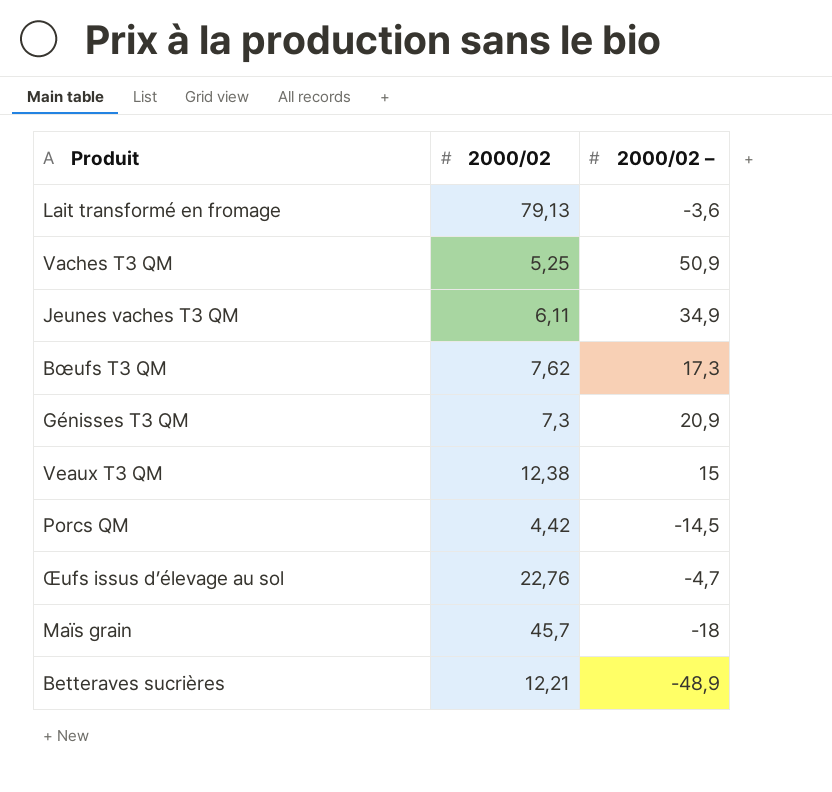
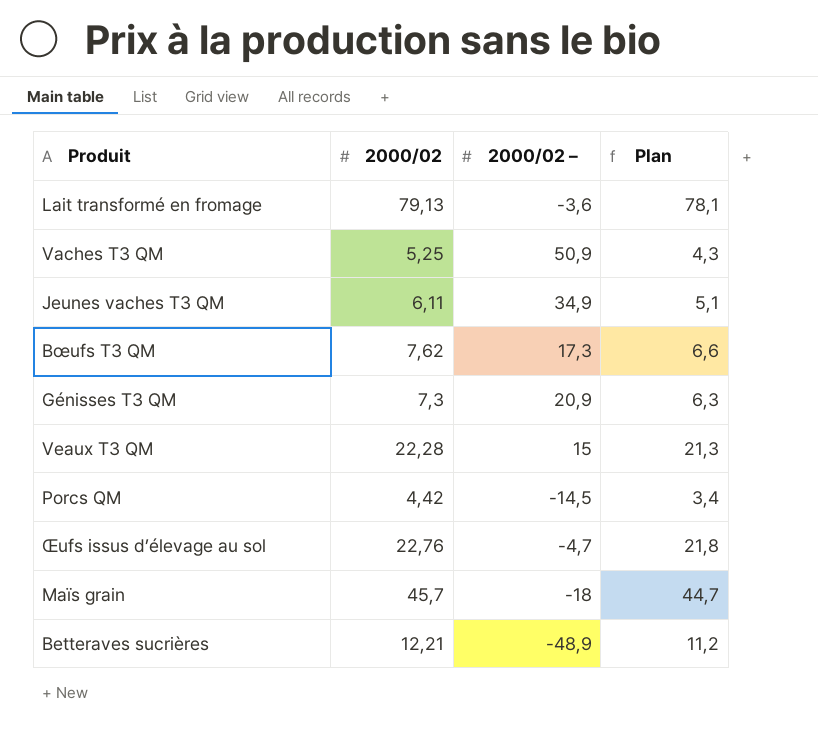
column Plan | formula: none -> [2000/02] - 1
Veaux T3 QM | 2000/02: 12,38 -> 22,28

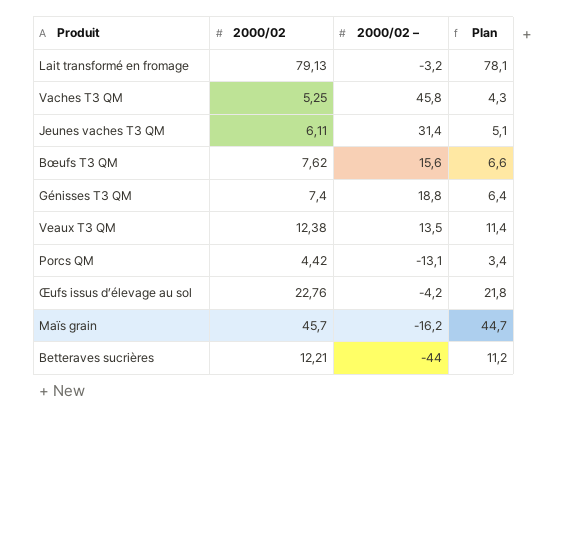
Lait transformé en fromage | 2000/02 –: -3,6 -> -3,2
Vaches T3 QM | 2000/02 –: 50,9 -> 45,8
Jeunes vaches T3 QM | 2000/02 –: 34,9 -> 31,4
Bœufs T3 QM | 2000/02 –: 17,3 -> 15,6
Génisses T3 QM | 2000/02: 7,3 -> 7,4
Génisses T3 QM | 2000/02 –: 20,9 -> 18,8
Génisses T3 QM | Plan: 6,3 -> 6,4
Veaux T3 QM | 2000/02: 22,28 -> 12,38
Veaux T3 QM | 2000/02 –: 15 -> 13,5
Veaux T3 QM | Plan: 21,3 -> 11,4
Porcs QM | 2000/02 –: -14,5 -> -13,1
Œufs issus d’élevage au sol | 2000/02 –: -4,7 -> -4,2
Maïs grain | 2000/02 –: -18 -> -16,2
Betteraves sucrières | 2000/02 –: -48,9 -> -44

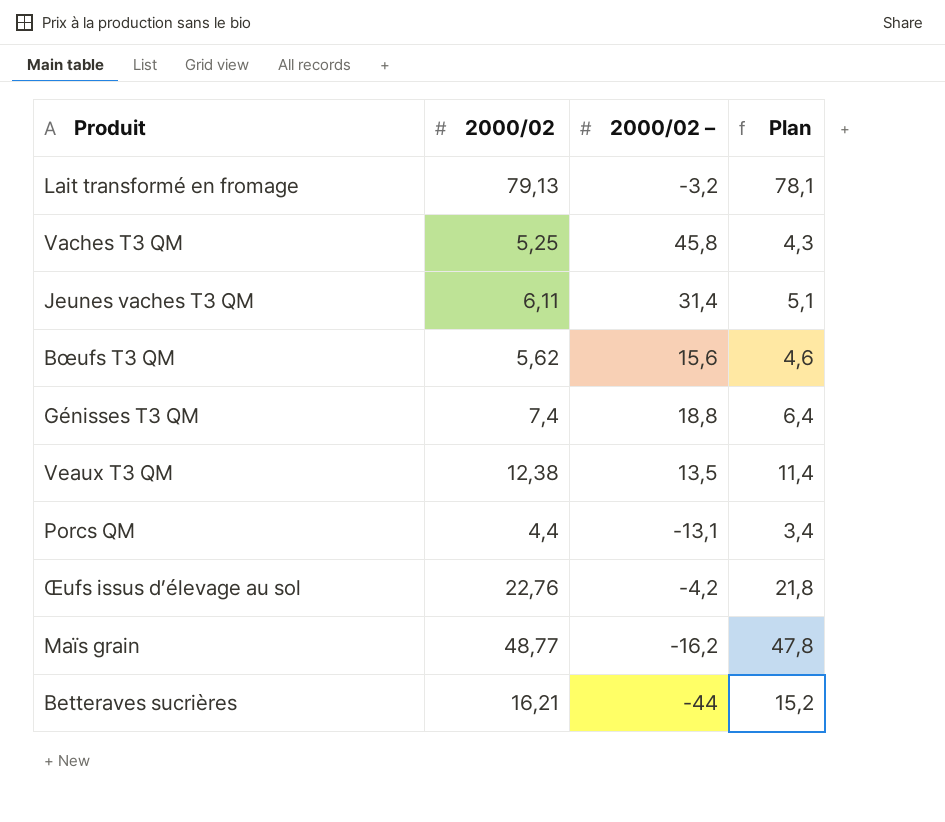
Bœufs T3 QM | 2000/02: 7,62 -> 5,62
Bœufs T3 QM | Plan: 6,6 -> 4,6
Porcs QM | 2000/02: 4,42 -> 4,4
Maïs grain | 2000/02: 45,7 -> 48,77
Maïs grain | Plan: 44,7 -> 47,8
Betteraves sucrières | 2000/02: 12,21 -> 16,21
Betteraves sucrières | Plan: 11,2 -> 15,2

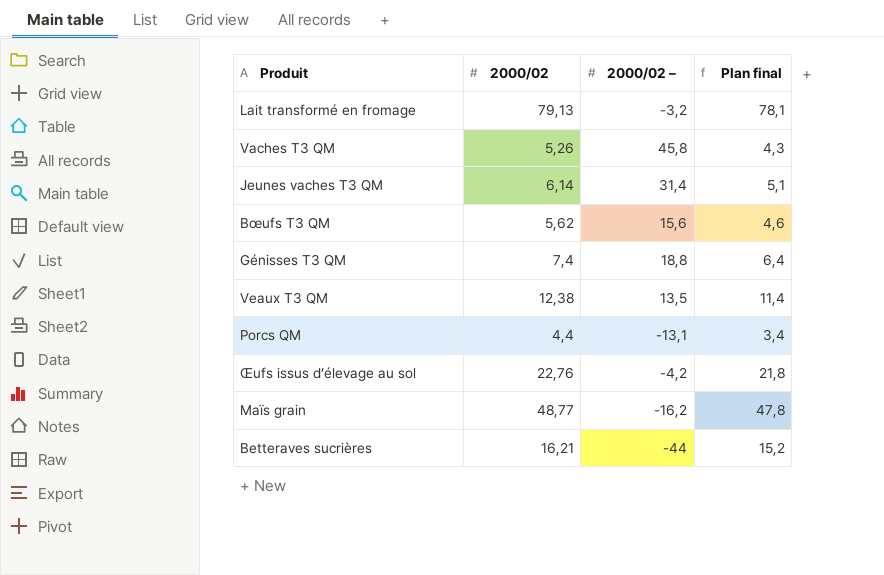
column name: Plan -> Plan final
Vaches T3 QM | 2000/02: 5,25 -> 5,26
Jeunes vaches T3 QM | 2000/02: 6,11 -> 6,14

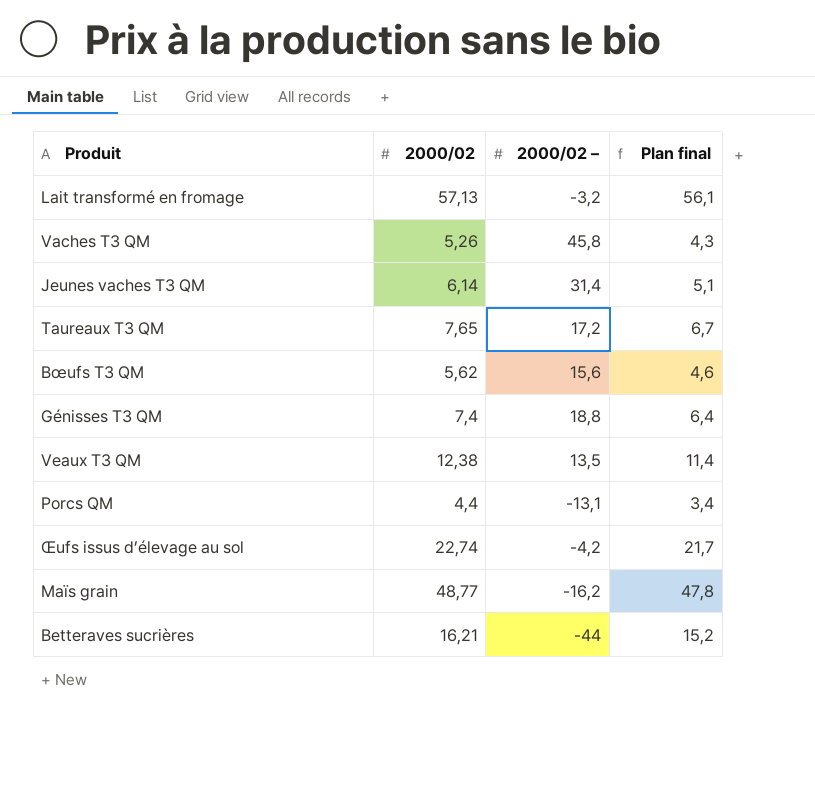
Lait transformé en fromage | 2000/02: 79,13 -> 57,13
Lait transformé en fromage | Plan final: 78,1 -> 56,1
row Taureaux T3 QM: none -> 7,65 | 17,2 | 6,7
Œufs issus d’élevage au sol | 2000/02: 22,76 -> 22,74
Œufs issus d’élevage au sol | Plan final: 21,8 -> 21,7

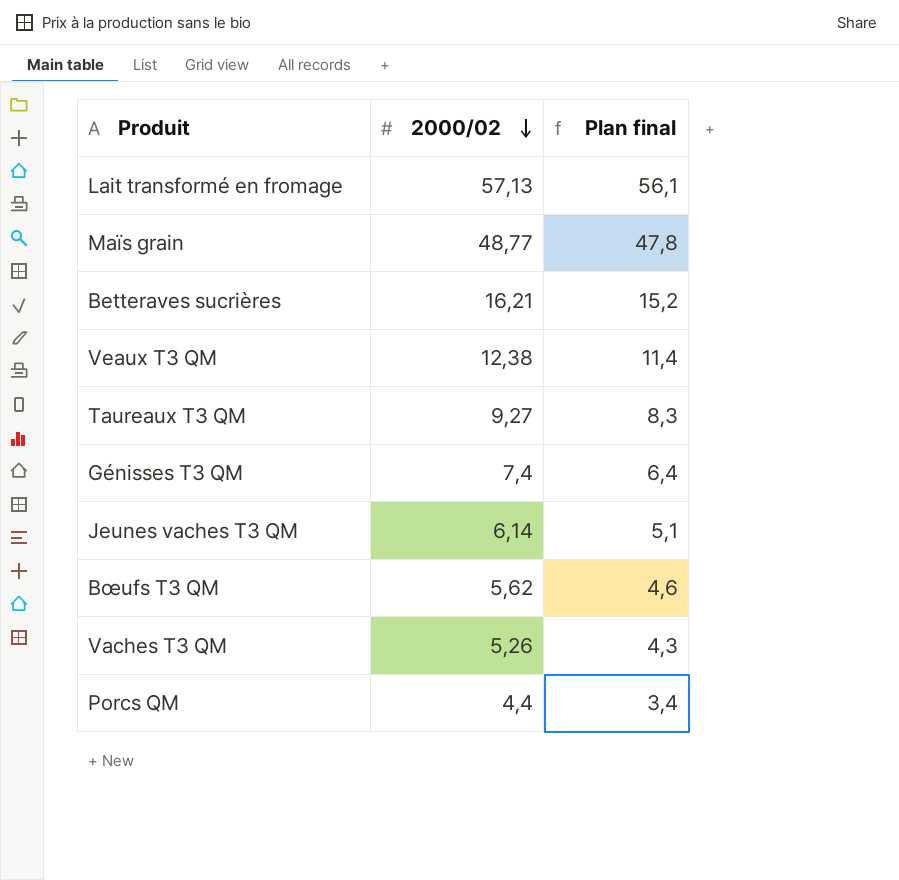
row order: none -> 2000/02 descending
column 2000/02 – | position: 3 -> none
row Œufs issus d’élevage au sol: 22,74 | -4,2 | 21,7 -> none
Taureaux T3 QM | 2000/02: 7,65 -> 9,27
Taureaux T3 QM | Plan final: 6,7 -> 8,3

